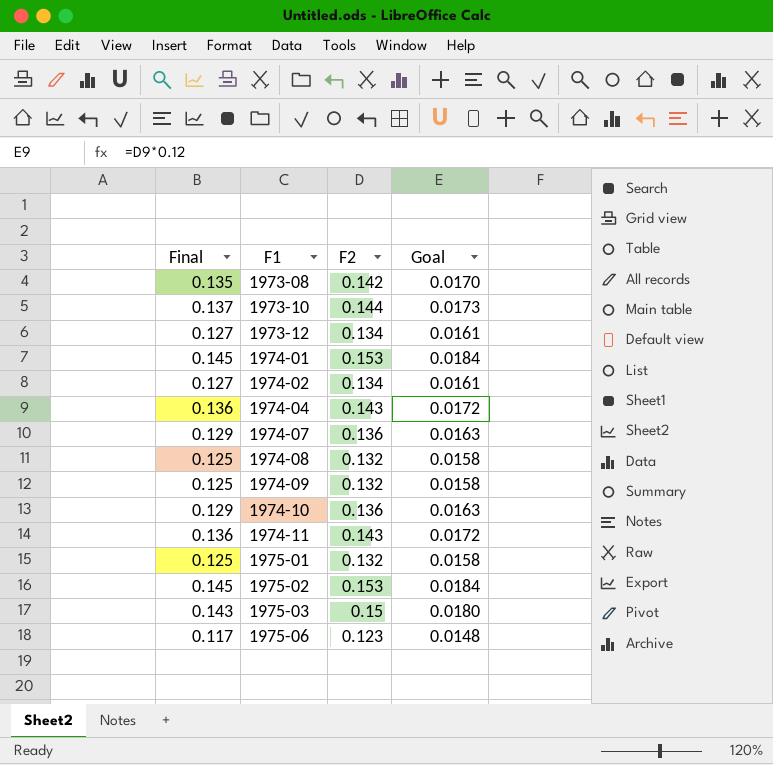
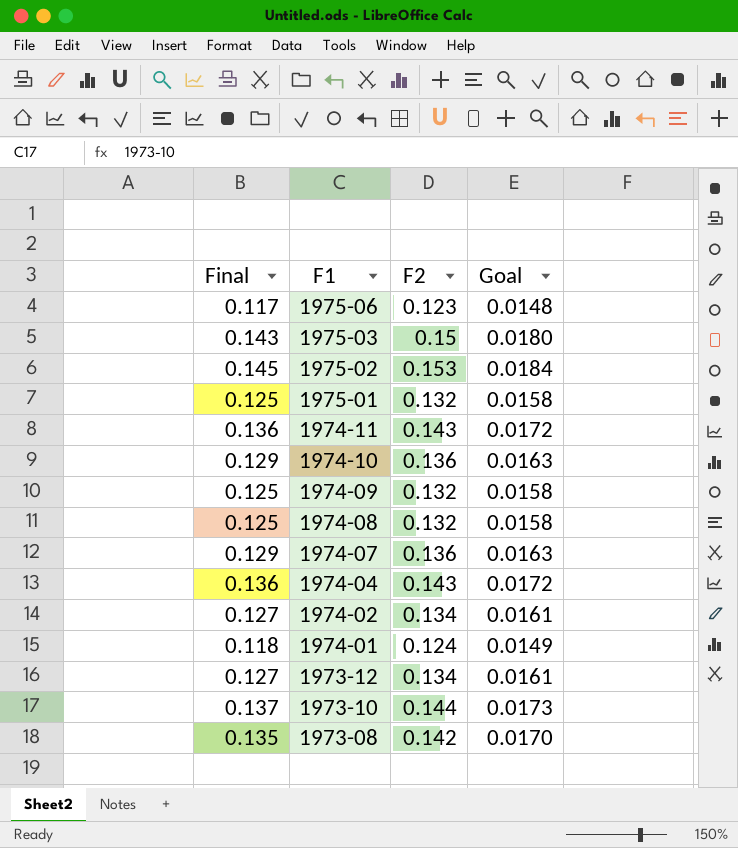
row order: F1 ascending -> F1 descending
1974-01 | Final: 0.145 -> 0.118
1974-01 | F2: 0.153 -> 0.124
1974-01 | Goal: 0.0184 -> 0.0149

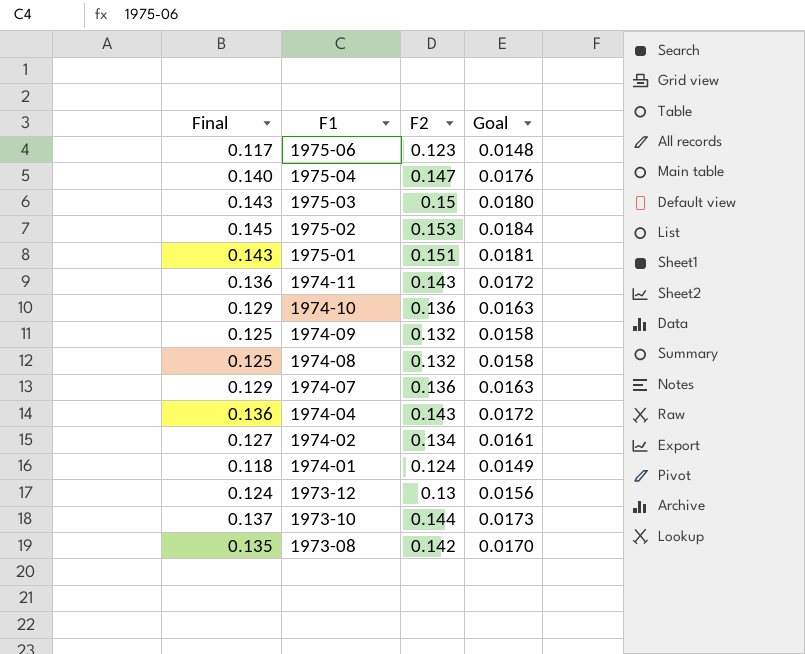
row 1975-04: none -> 0.140 | 0.147 | 0.0176
1975-01 | Final: 0.125 -> 0.143
1975-01 | F2: 0.132 -> 0.151
1975-01 | Goal: 0.0158 -> 0.0181
1973-12 | Final: 0.127 -> 0.124
1973-12 | F2: 0.134 -> 0.13
1973-12 | Goal: 0.0161 -> 0.0156

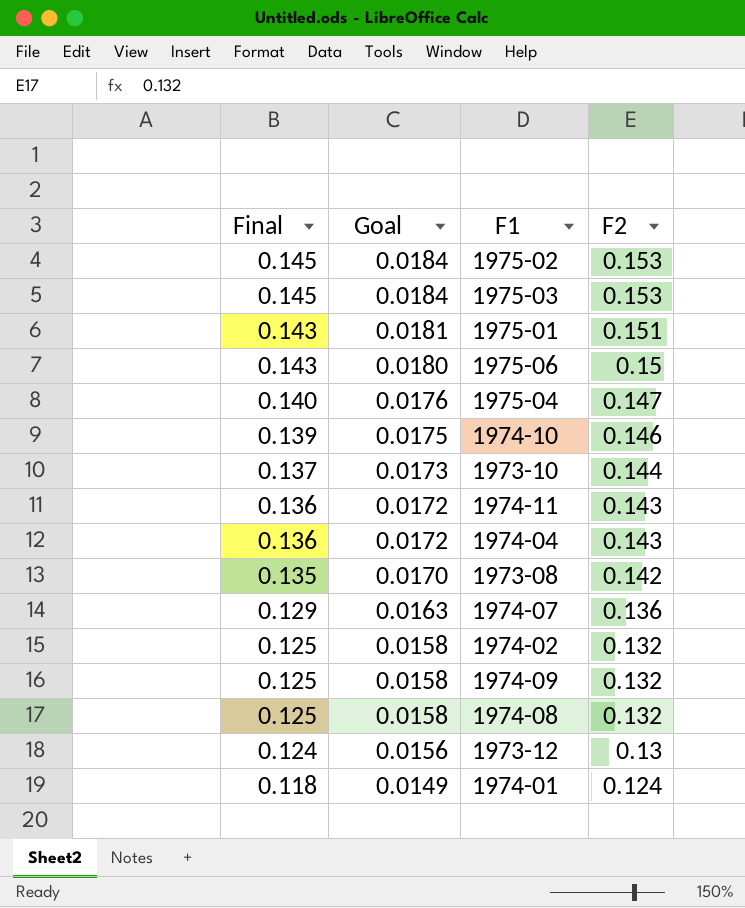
row order: F1 descending -> Final descending
column Goal | position: 4 -> 2
1975-03 | Final: 0.143 -> 0.145
1975-03 | Goal: 0.0180 -> 0.0184
1975-03 | F2: 0.15 -> 0.153
1975-06 | Final: 0.117 -> 0.143
1975-06 | Goal: 0.0148 -> 0.0180
1975-06 | F2: 0.123 -> 0.15
1974-10 | Final: 0.129 -> 0.139
1974-10 | Goal: 0.0163 -> 0.0175
1974-10 | F2: 0.136 -> 0.146
1974-02 | Final: 0.127 -> 0.125
1974-02 | Goal: 0.0161 -> 0.0158
1974-02 | F2: 0.134 -> 0.132

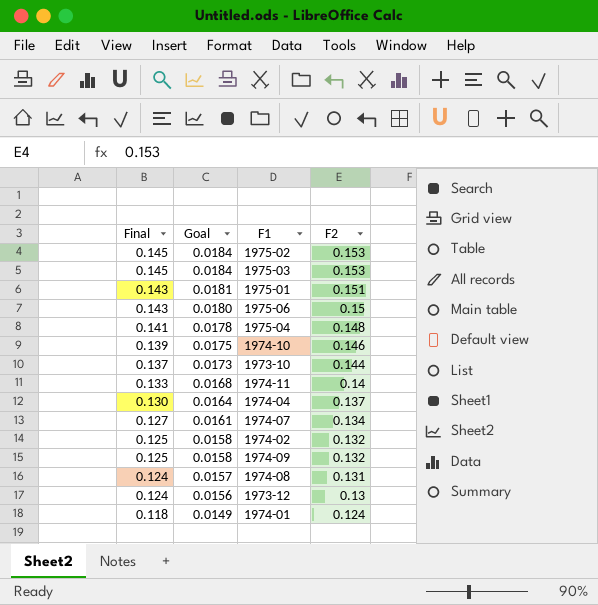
row 1973-08: 0.135 | 0.0170 | 0.142 -> none
1975-04 | Final: 0.140 -> 0.141
1975-04 | Goal: 0.0176 -> 0.0178
1975-04 | F2: 0.147 -> 0.148
1974-11 | Final: 0.136 -> 0.133
1974-11 | Goal: 0.0172 -> 0.0168
1974-11 | F2: 0.143 -> 0.14
1974-04 | Final: 0.136 -> 0.130
1974-04 | Goal: 0.0172 -> 0.0164
1974-04 | F2: 0.143 -> 0.137
1974-07 | Final: 0.129 -> 0.127
1974-07 | Goal: 0.0163 -> 0.0161
1974-07 | F2: 0.136 -> 0.134
1974-08 | Final: 0.125 -> 0.124
1974-08 | Goal: 0.0158 -> 0.0157
1974-08 | F2: 0.132 -> 0.131

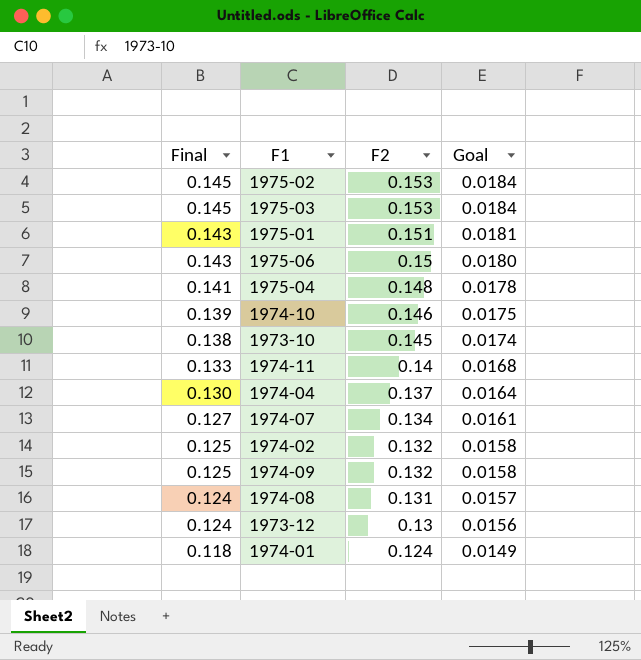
column Goal | position: 2 -> 4
1973-10 | Final: 0.137 -> 0.138
1973-10 | F2: 0.144 -> 0.145
1973-10 | Goal: 0.0173 -> 0.0174

